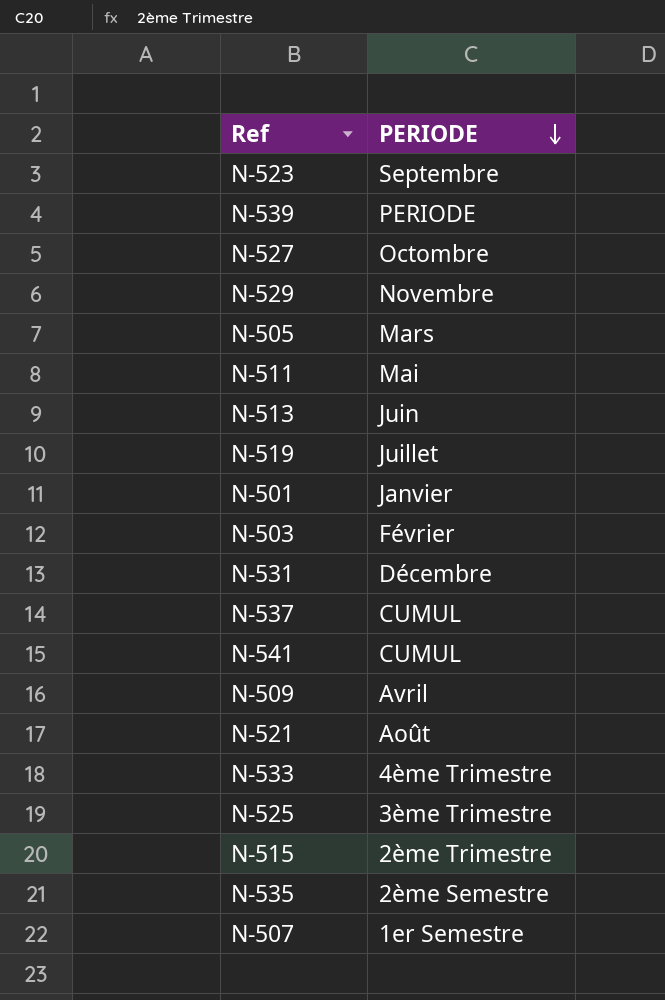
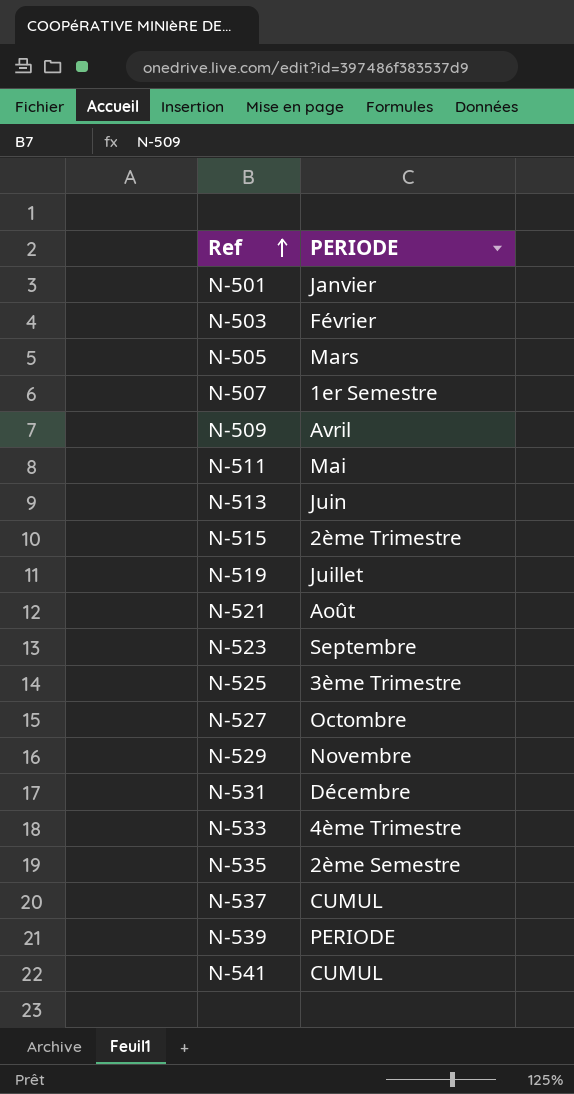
row order: PERIODE descending -> Ref ascending

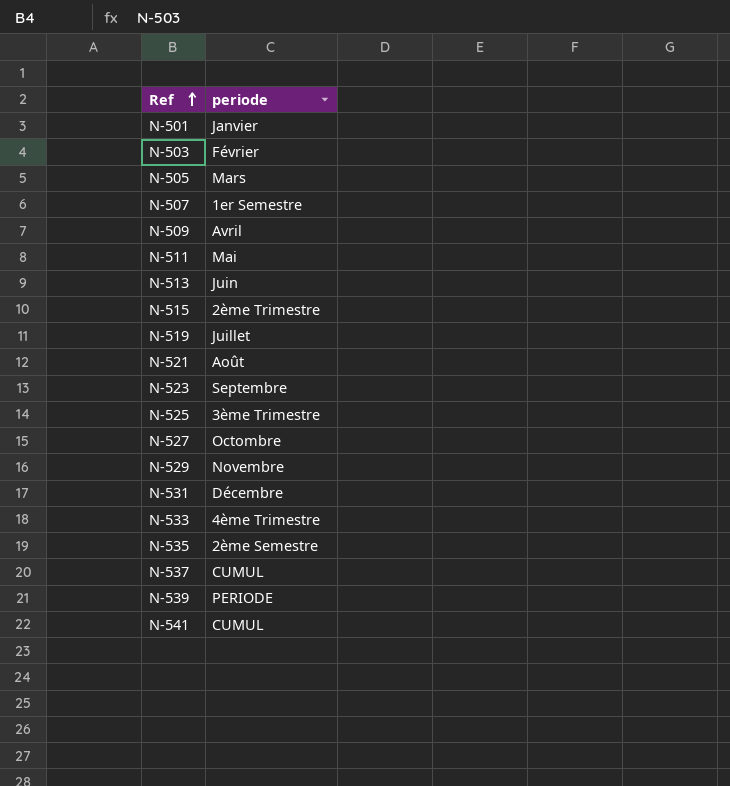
column name: PERIODE -> periode

